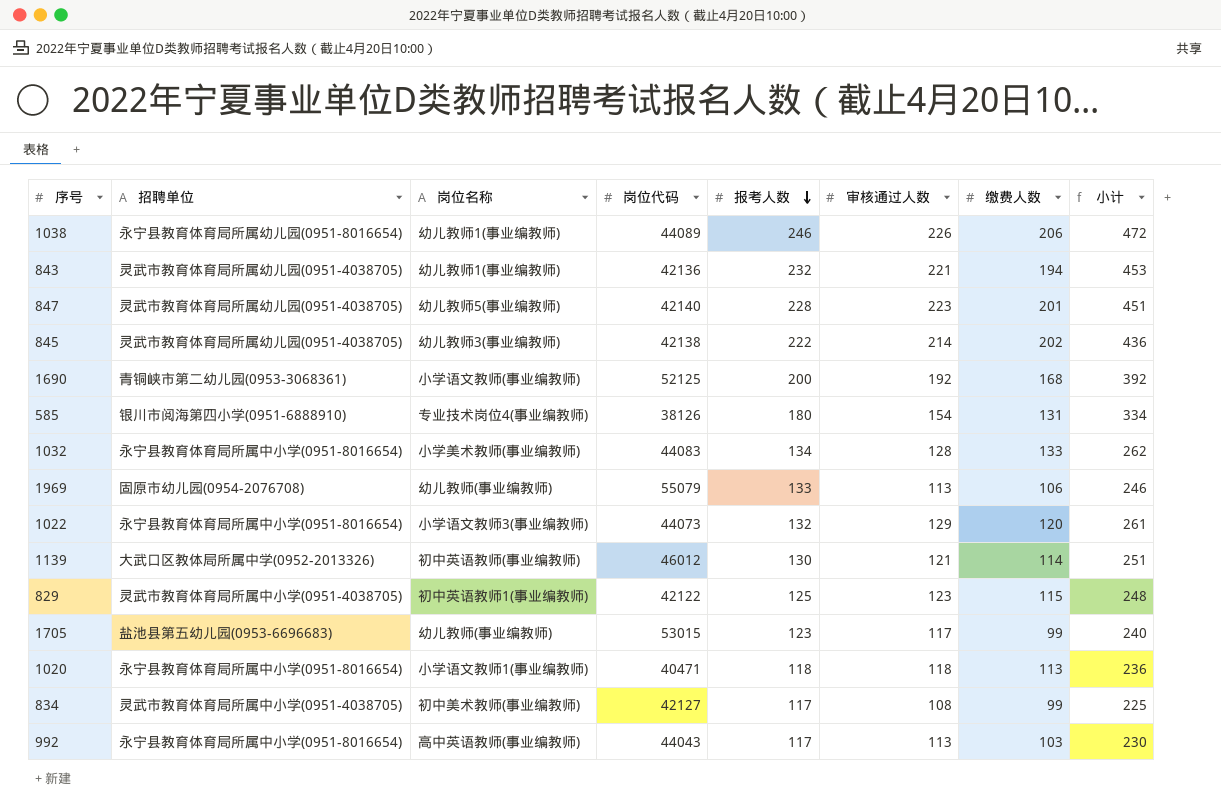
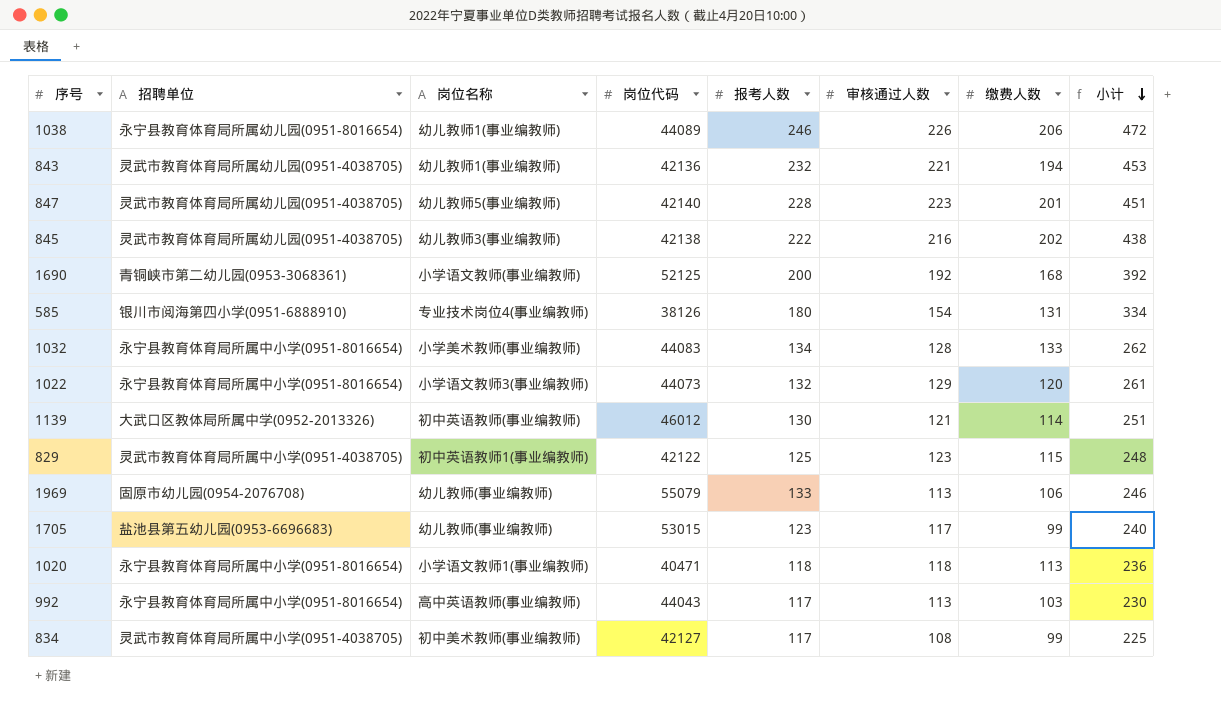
row order: 报考人数 descending -> 小计 descending
845 | 审核通过人数: 214 -> 216
845 | 小计: 436 -> 438

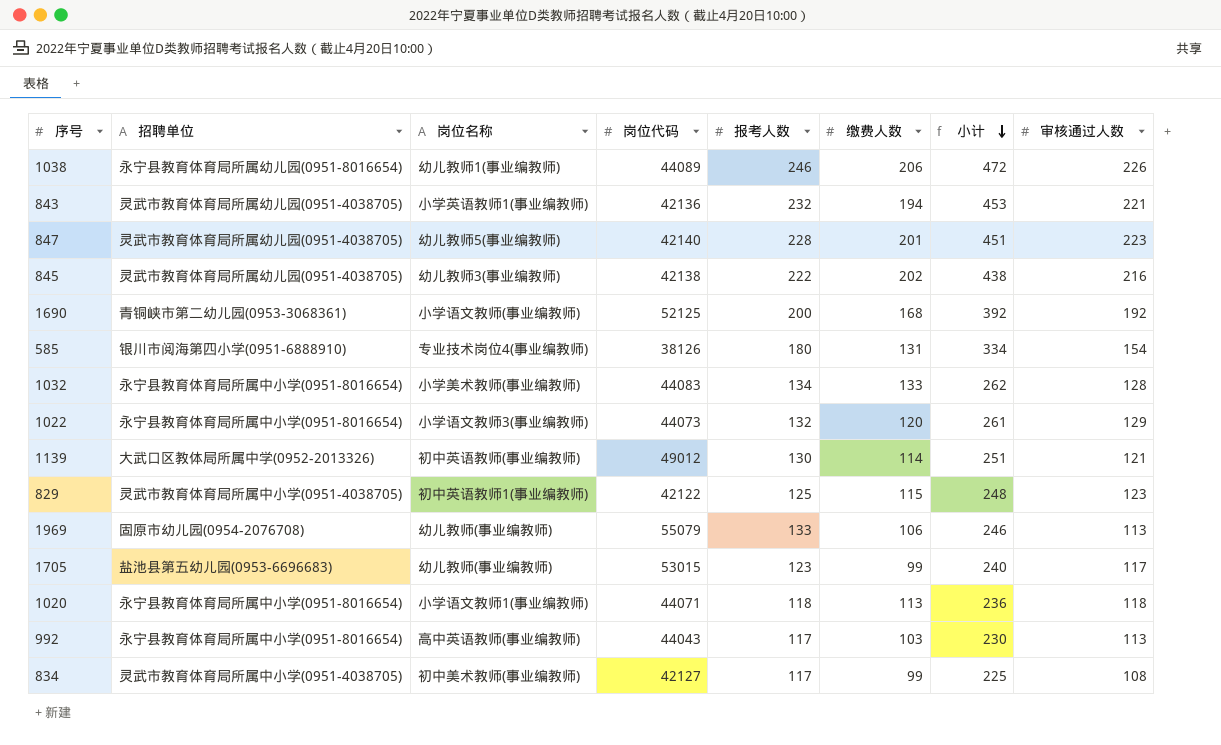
column 审核通过人数 | position: 6 -> 8
843 | 岗位名称: 幼儿教师1(事业编教师) -> 小学英语教师1(事业编教师)
1139 | 岗位代码: 46012 -> 49012
1020 | 岗位代码: 40471 -> 44071

